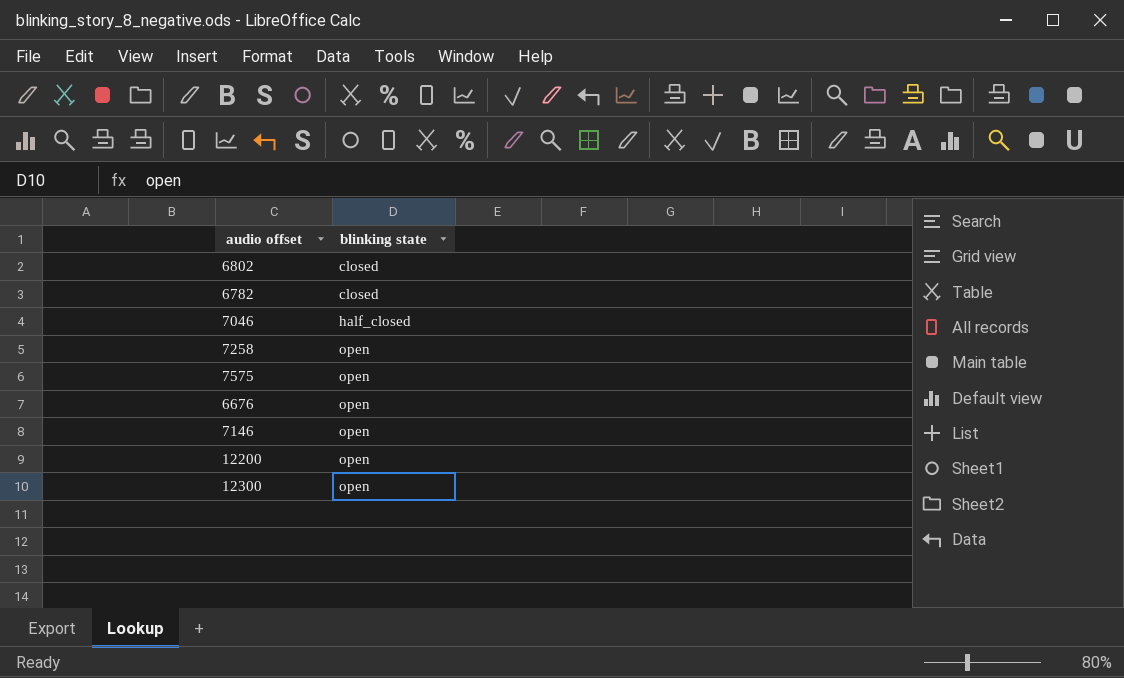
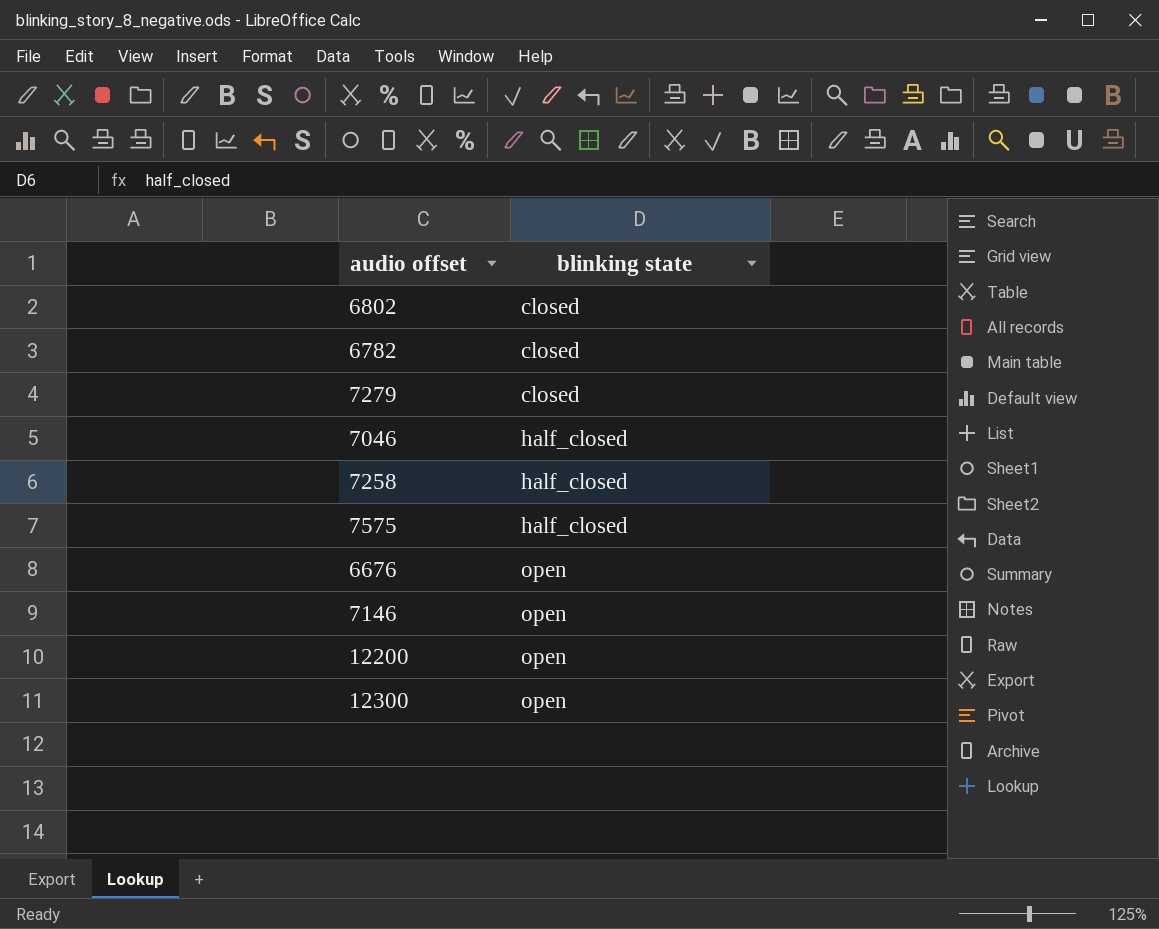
row 7279: none -> closed
7258 | blinking state: open -> half_closed
7575 | blinking state: open -> half_closed

